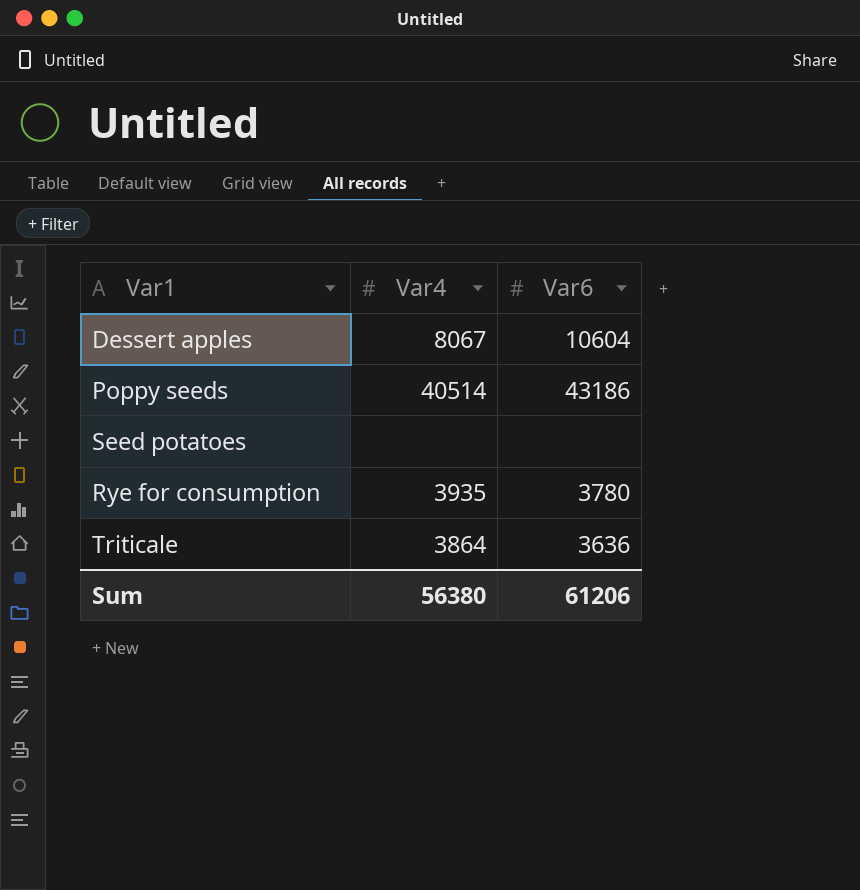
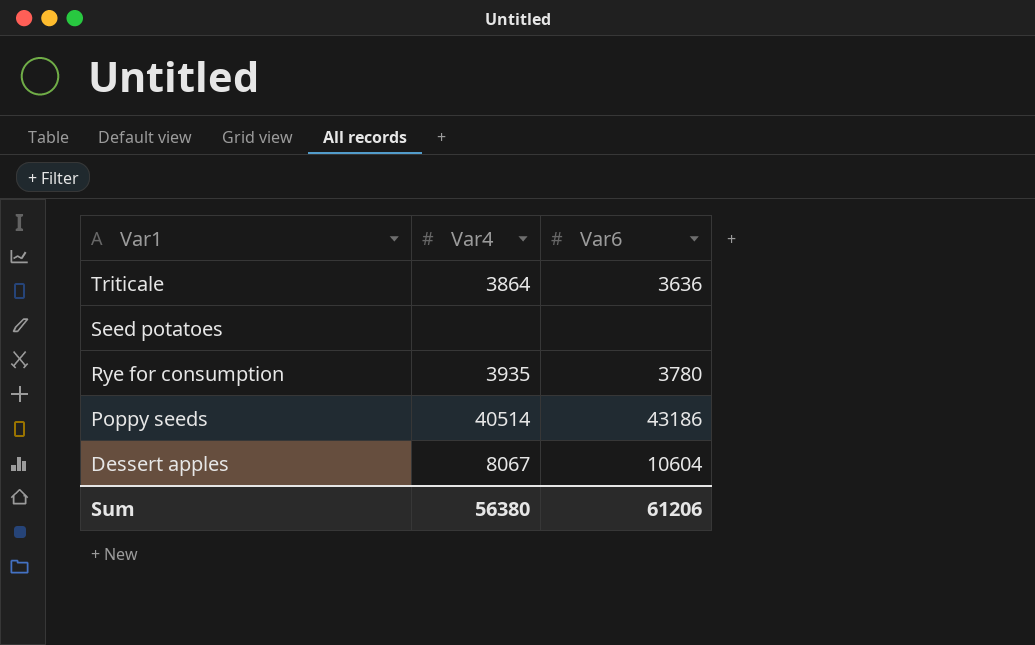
row order: none -> Var1 descending

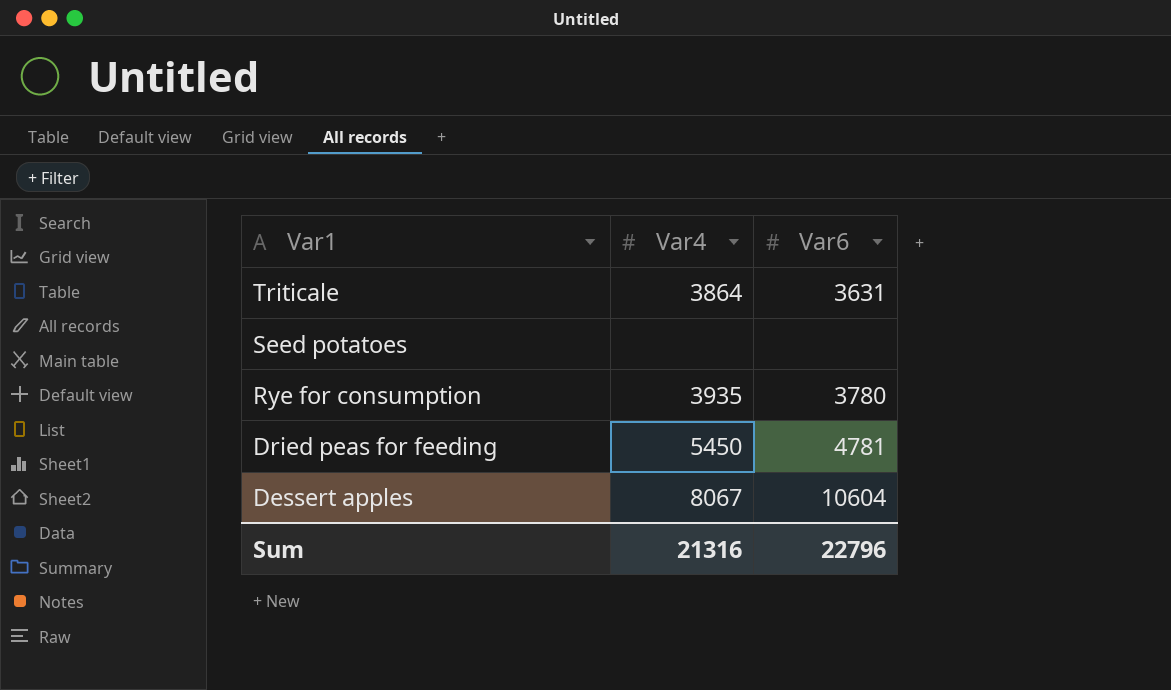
row Poppy seeds: 40514 | 43186 -> none
Triticale | Var6: 3636 -> 3631
row Dried peas for feeding: none -> 5450 | 4781
Sum | Var4: 56380 -> 21316
Sum | Var6: 61206 -> 22796

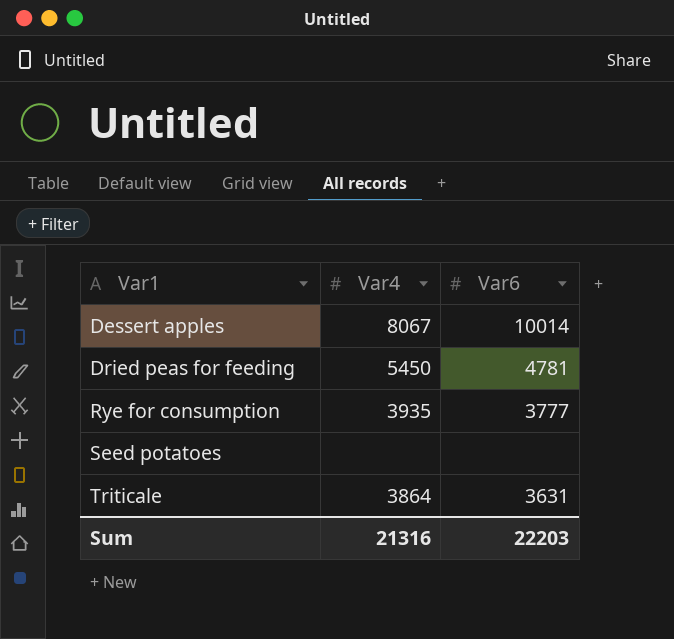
row order: Var1 descending -> Var1 ascending
Dessert apples | Var6: 10604 -> 10014
Rye for consumption | Var6: 3780 -> 3777
Sum | Var6: 22796 -> 22203

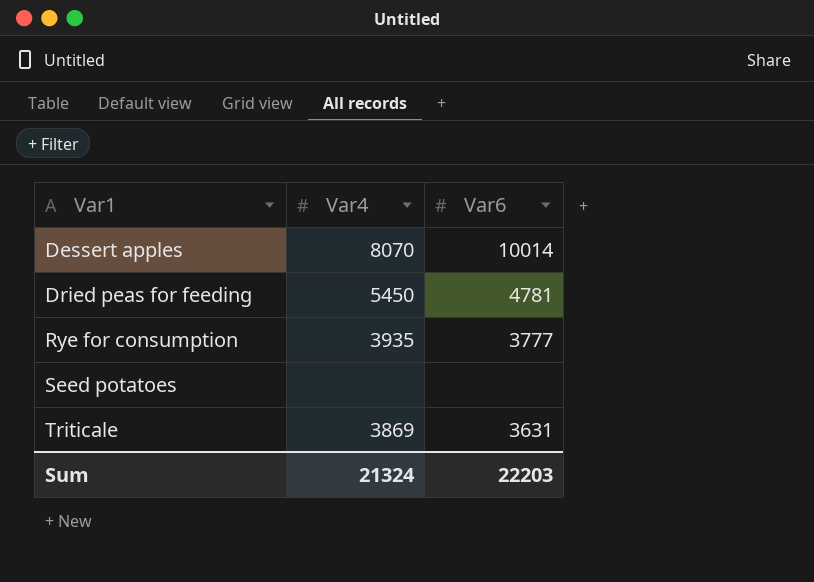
Dessert apples | Var4: 8067 -> 8070
Triticale | Var4: 3864 -> 3869
Sum | Var4: 21316 -> 21324

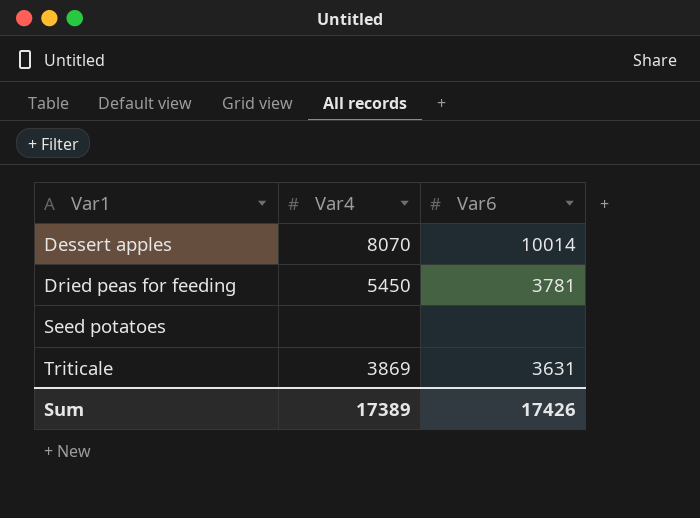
row Rye for consumption: 3935 | 3777 -> none
Dried peas for feeding | Var6: 4781 -> 3781
Sum | Var4: 21324 -> 17389
Sum | Var6: 22203 -> 17426

